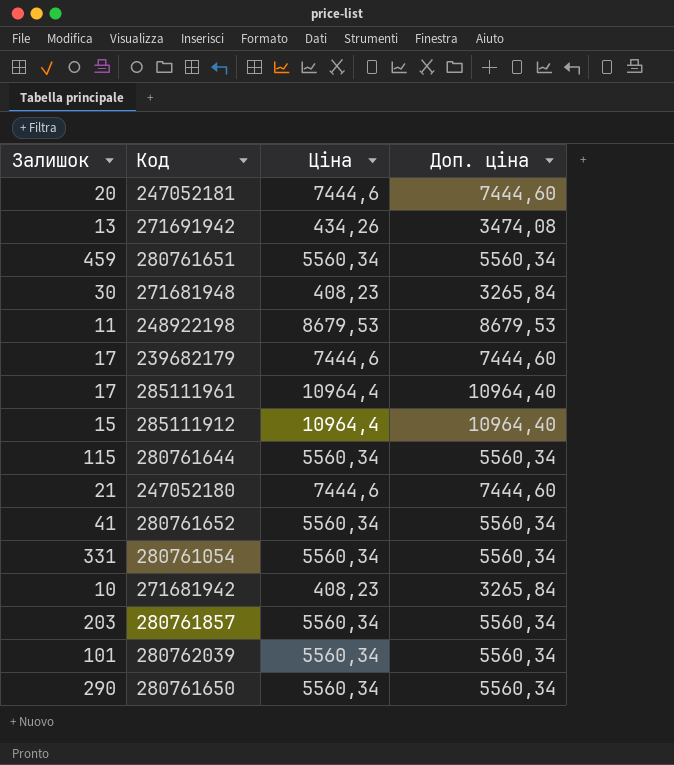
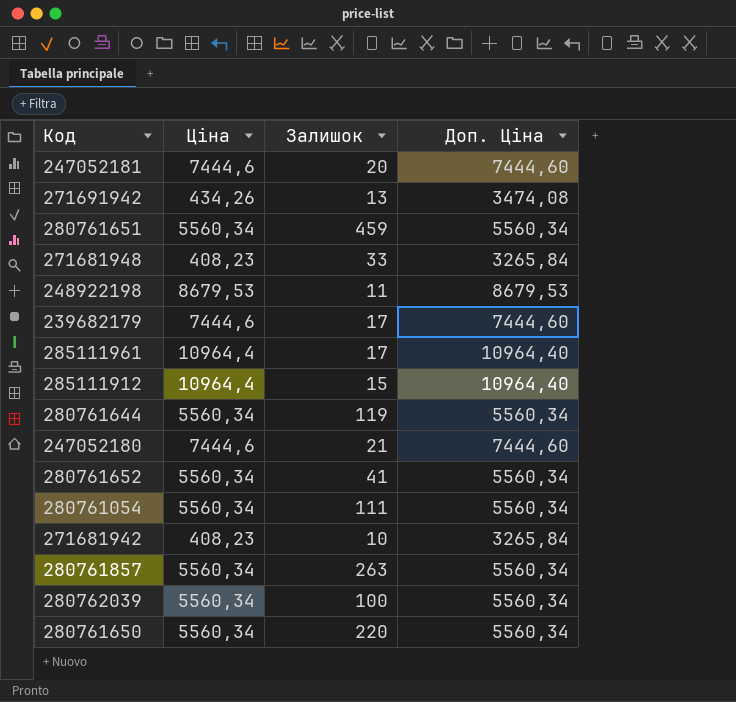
column Залишок | position: 1 -> 3
column name: Доп. ціна -> Доп. Ціна
271681948 | Залишок: 30 -> 33
280761644 | Залишок: 115 -> 119
280761054 | Залишок: 331 -> 111
280761857 | Залишок: 203 -> 263
280762039 | Залишок: 101 -> 100
280761650 | Залишок: 290 -> 220

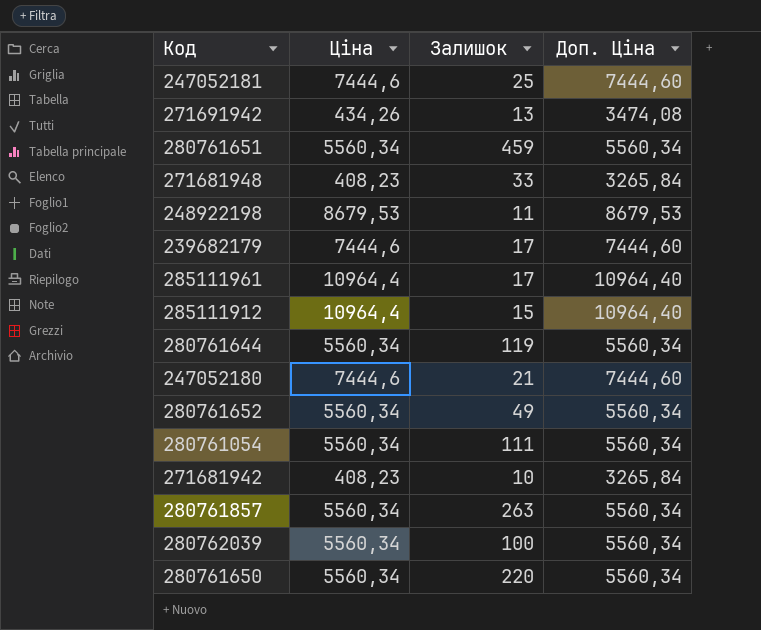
247052181 | Залишок: 20 -> 25
280761652 | Залишок: 41 -> 49

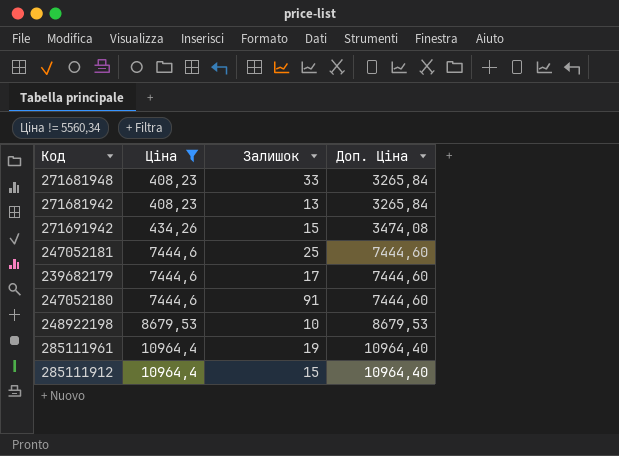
filter: none -> Ціна != 5560,34
row order: none -> Ціна ascending
271681942 | Залишок: 10 -> 13
271691942 | Залишок: 13 -> 15
247052180 | Залишок: 21 -> 91
248922198 | Залишок: 11 -> 10
285111961 | Залишок: 17 -> 19

